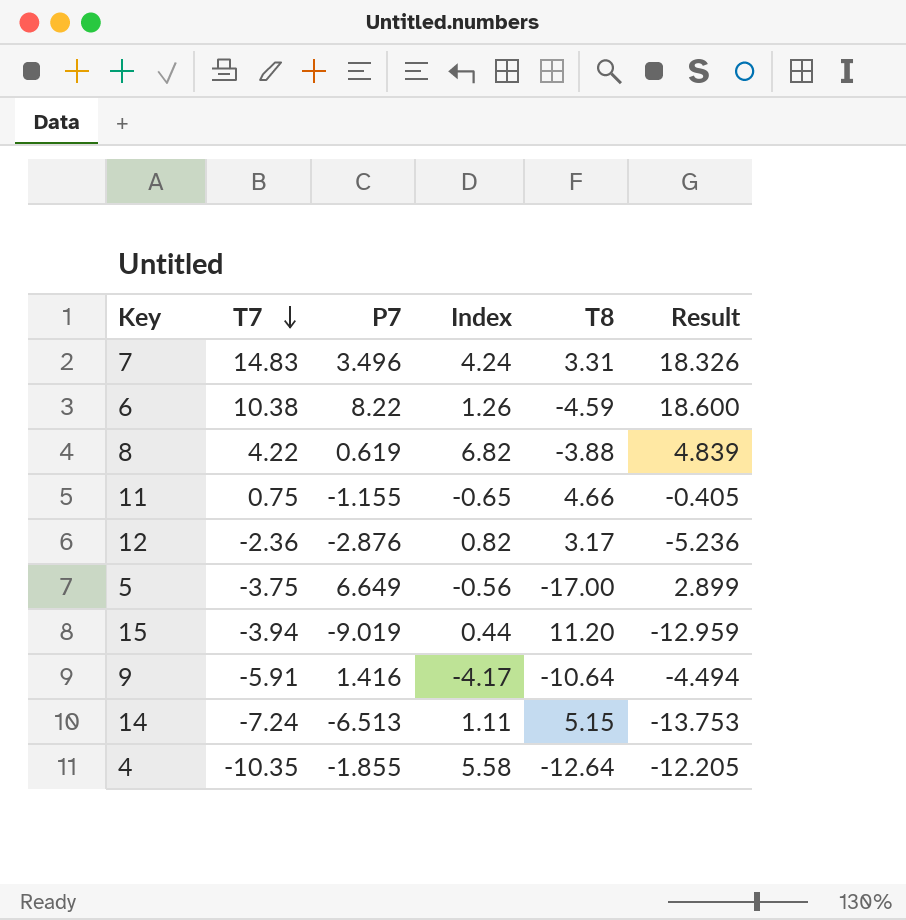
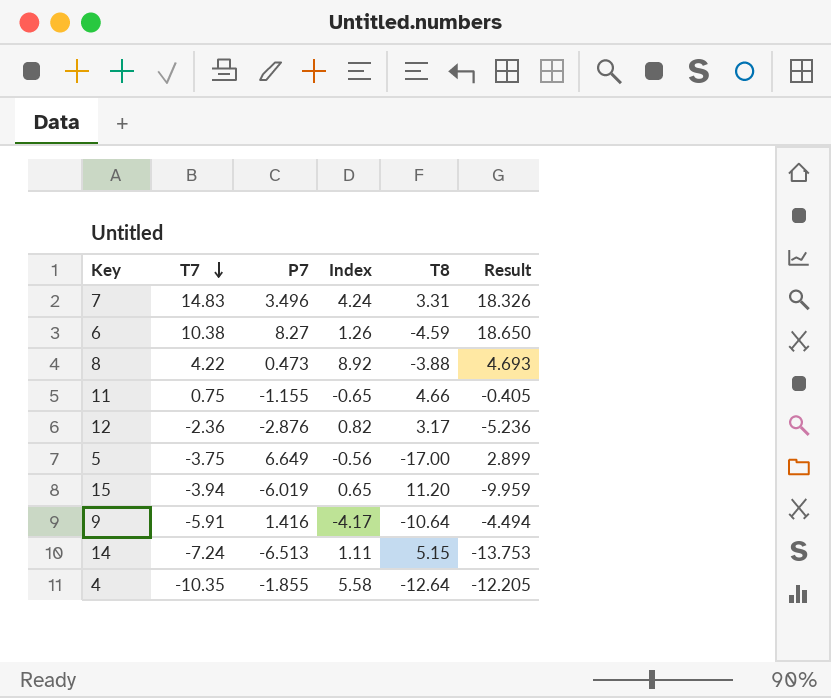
6 | P7: 8.22 -> 8.27
6 | Result: 18.600 -> 18.650
8 | P7: 0.619 -> 0.473
8 | Index: 6.82 -> 8.92
8 | Result: 4.839 -> 4.693
15 | P7: -9.019 -> -6.019
15 | Index: 0.44 -> 0.65
15 | Result: -12.959 -> -9.959

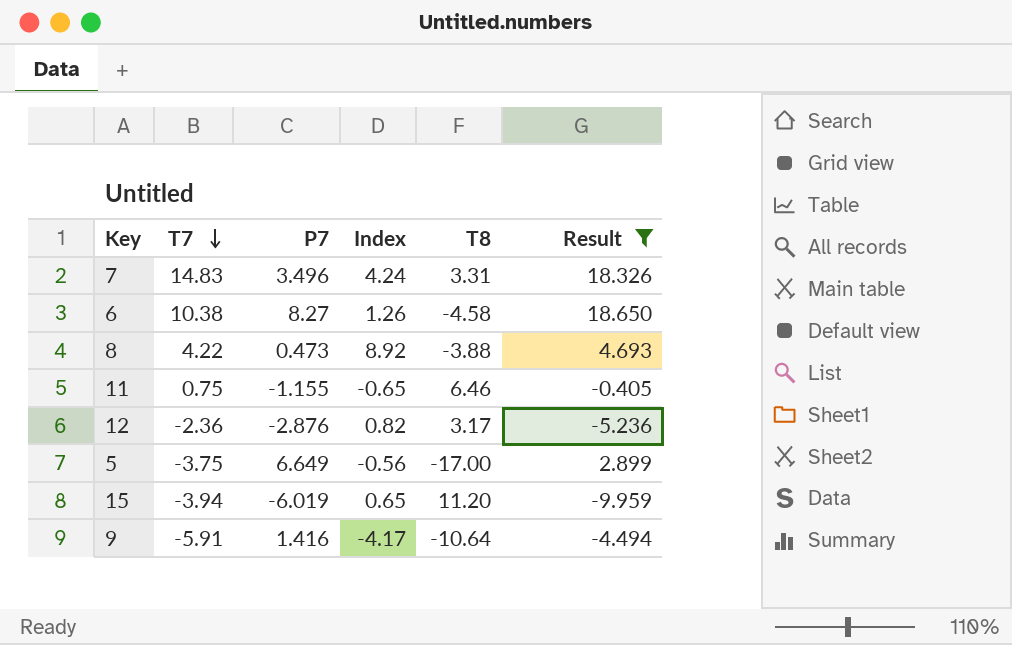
filter: none -> Result >= -9.959
6 | T8: -4.59 -> -4.58
11 | T8: 4.66 -> 6.46

